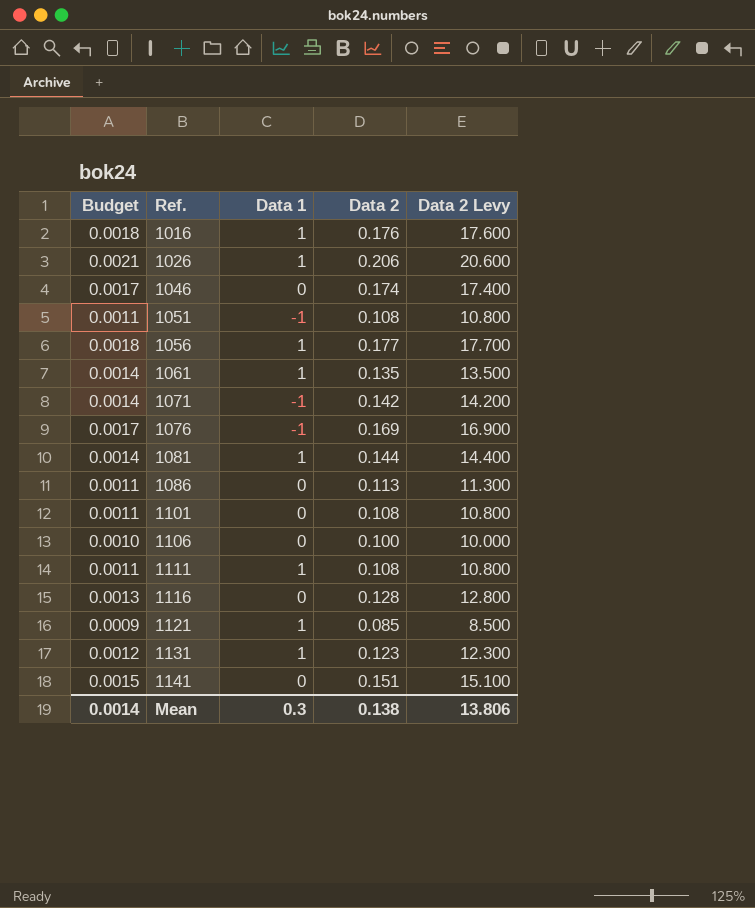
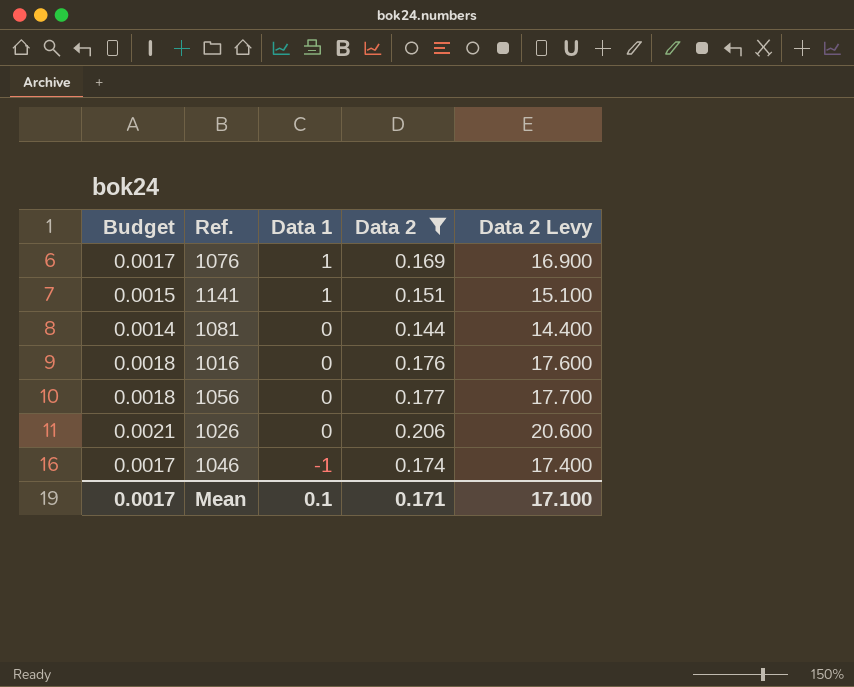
filter: none -> Data 2 >= 0.144
row order: Ref. ascending -> Data 1 descending
1076 | Data 1: -1 -> 1
1141 | Data 1: 0 -> 1
1081 | Data 1: 1 -> 0
1016 | Data 1: 1 -> 0
1056 | Data 1: 1 -> 0
1026 | Data 1: 1 -> 0
1046 | Data 1: 0 -> -1
Mean | Budget: 0.0014 -> 0.0017
Mean | Data 1: 0.3 -> 0.1
Mean | Data 2: 0.138 -> 0.171
Mean | Data 2 Levy: 13.806 -> 17.100

